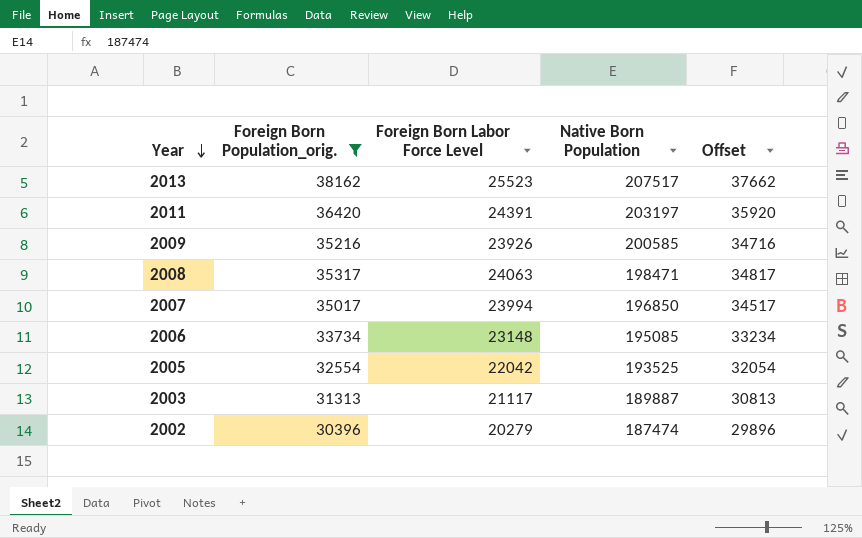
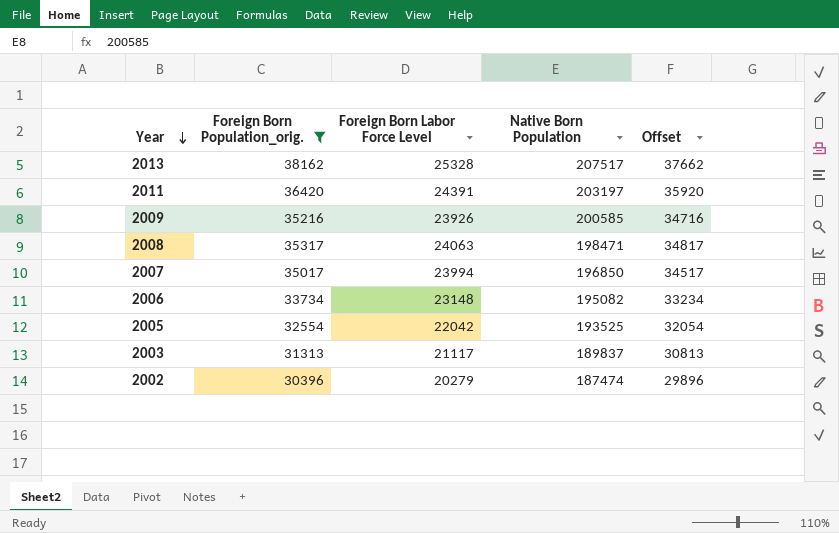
2013 | Foreign Born Labor Force Level: 25523 -> 25328
2006 | Native Born Population: 195085 -> 195082
2003 | Native Born Population: 189887 -> 189837

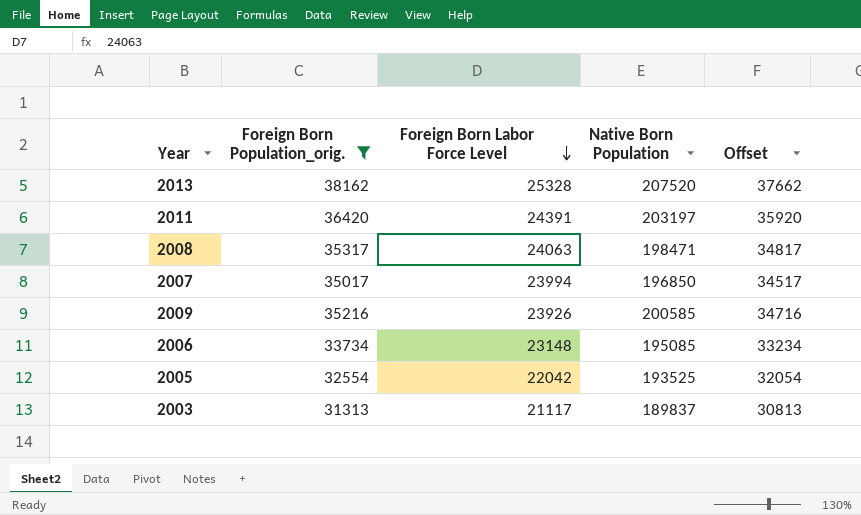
row order: Year descending -> Foreign Born Labor Force Level descending
row 2002: 30396 | 20279 | 187474 | 29896 -> none
2013 | Native Born Population: 207517 -> 207520
2006 | Native Born Population: 195082 -> 195085

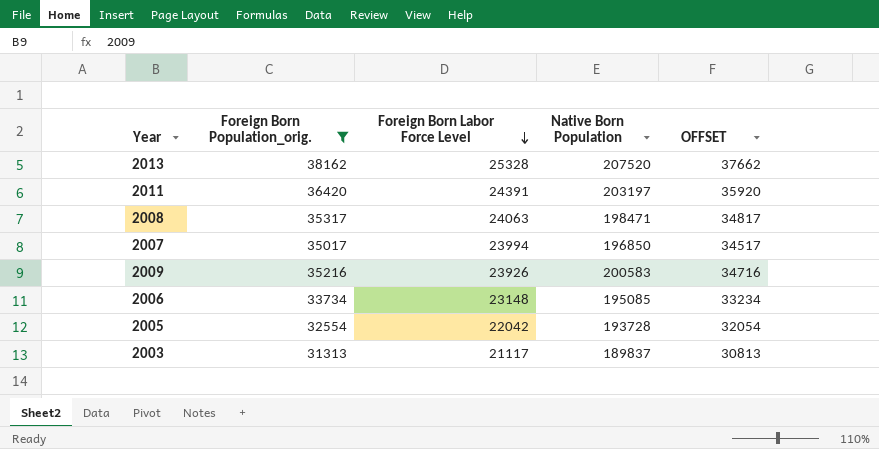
column name: Offset -> OFFSET
2009 | Native Born Population: 200585 -> 200583
2005 | Native Born Population: 193525 -> 193728

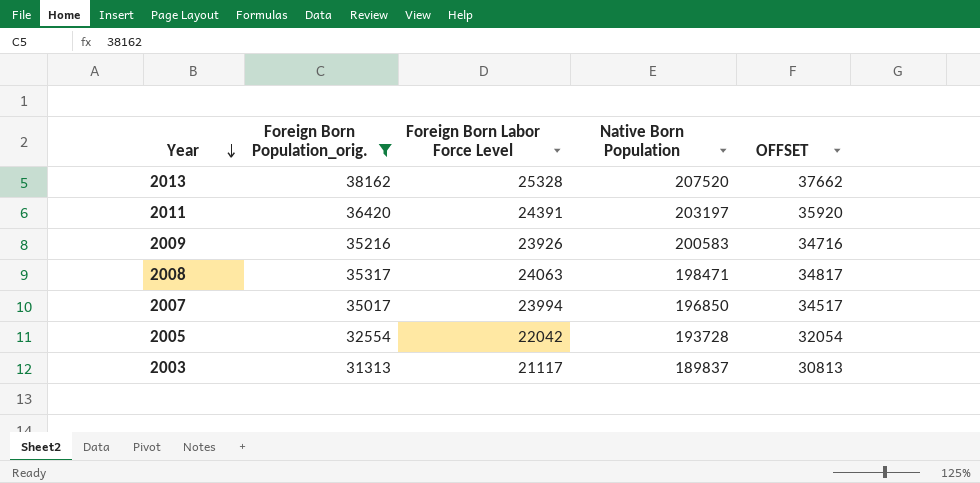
row order: Foreign Born Labor Force Level descending -> Year descending
row 2006: 33734 | 23148 | 195085 | 33234 -> none

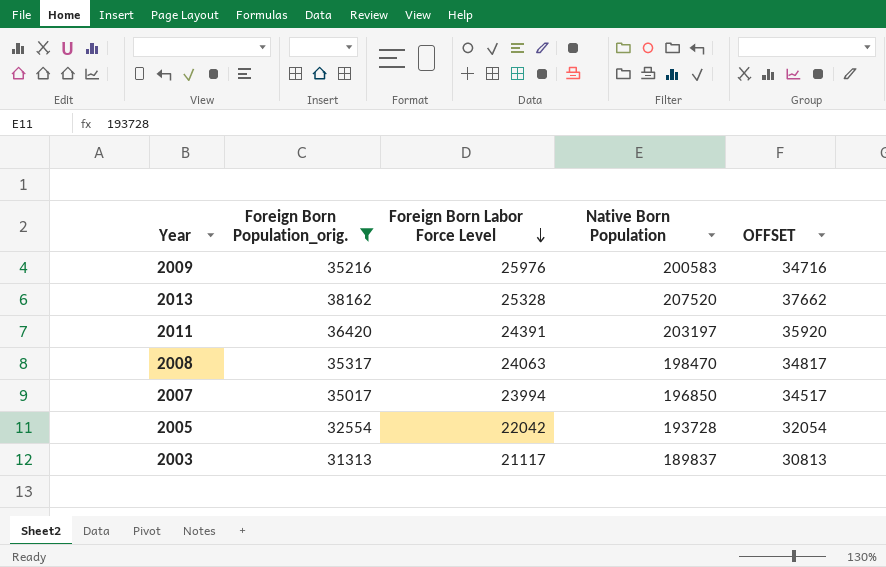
row order: Year descending -> Foreign Born Labor Force Level descending
2009 | Foreign Born Labor Force Level: 23926 -> 25976
2008 | Native Born Population: 198471 -> 198470

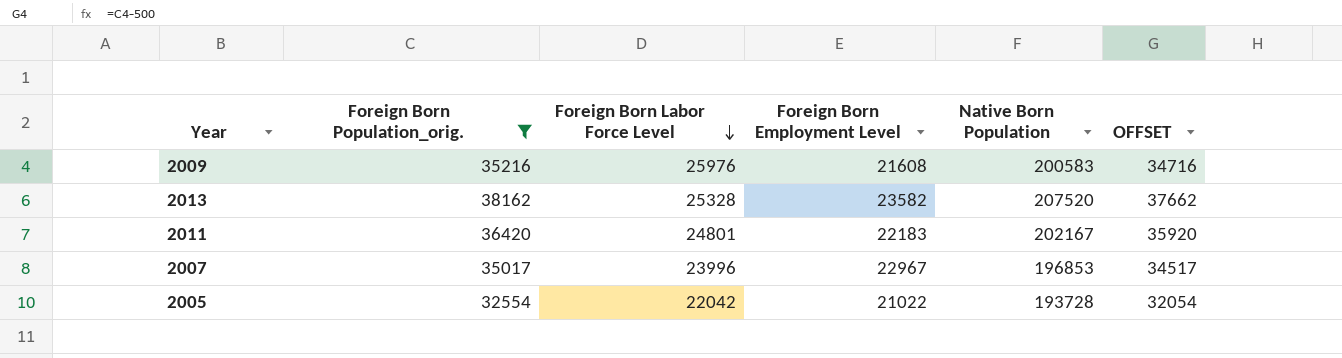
column Foreign Born Employment Level | position: none -> 4
row 2008: 35317 | 24063 | 198470 | 34817 -> none
row 2003: 31313 | 21117 | 189837 | 30813 -> none
2011 | Foreign Born Labor Force Level: 24391 -> 24801
2011 | Native Born Population: 203197 -> 202167
2007 | Foreign Born Labor Force Level: 23994 -> 23996
2007 | Native Born Population: 196850 -> 196853

